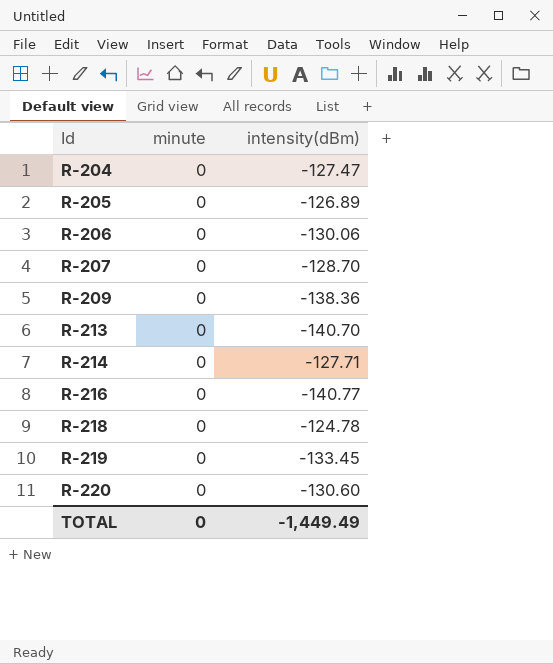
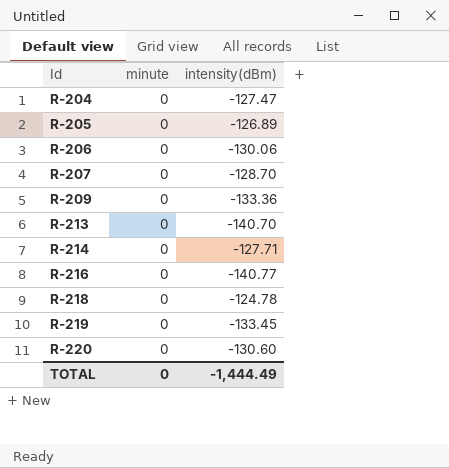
R-209 | intensity(dBm): -138.36 -> -133.36
TOTAL | intensity(dBm): -1,449.49 -> -1,444.49

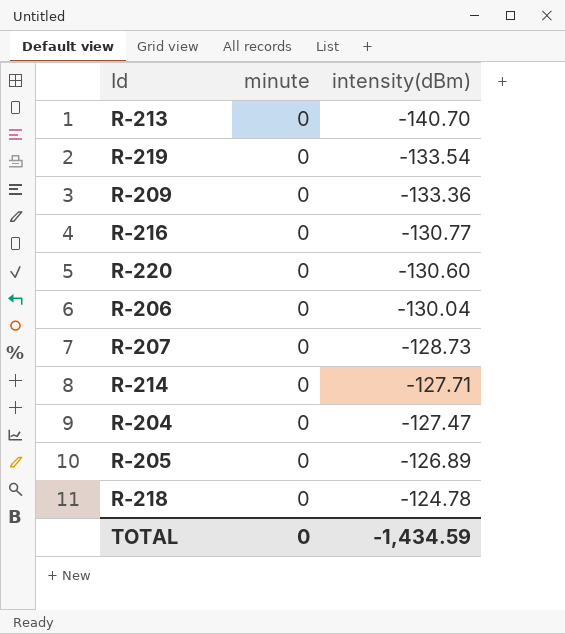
row order: Id ascending -> intensity(dBm) ascending
R-219 | intensity(dBm): -133.45 -> -133.54
R-216 | intensity(dBm): -140.77 -> -130.77
R-206 | intensity(dBm): -130.06 -> -130.04
R-207 | intensity(dBm): -128.70 -> -128.73
TOTAL | intensity(dBm): -1,444.49 -> -1,434.59

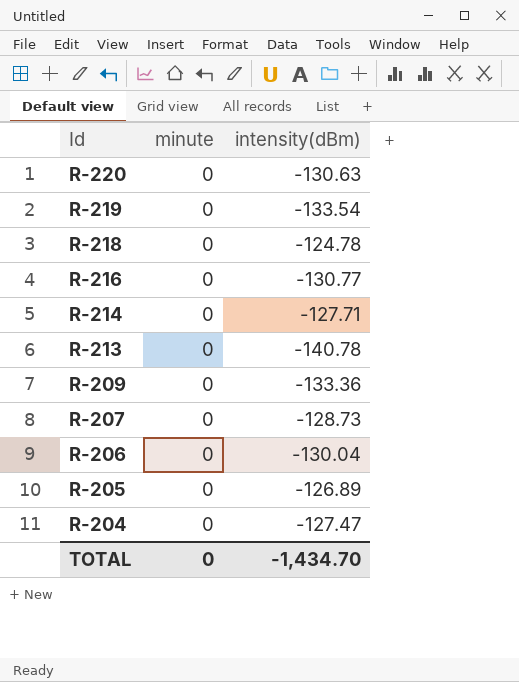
row order: intensity(dBm) ascending -> Id descending
R-220 | intensity(dBm): -130.60 -> -130.63
R-213 | intensity(dBm): -140.70 -> -140.78
TOTAL | intensity(dBm): -1,434.59 -> -1,434.70

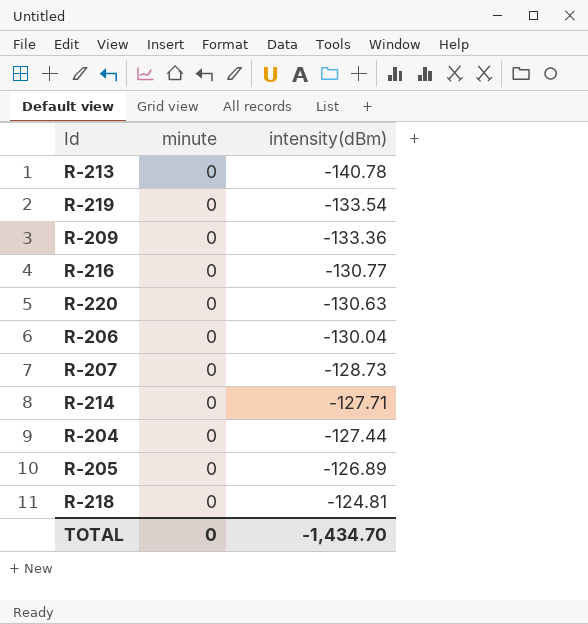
row order: Id descending -> intensity(dBm) ascending
R-204 | intensity(dBm): -127.47 -> -127.44
R-218 | intensity(dBm): -124.78 -> -124.81

